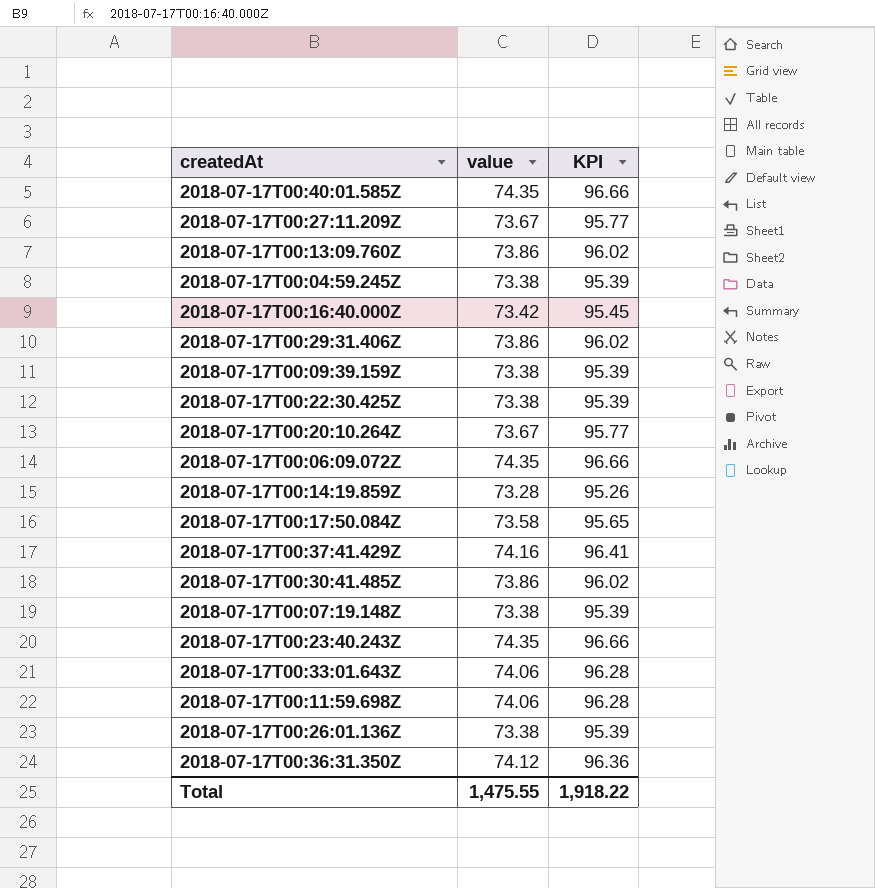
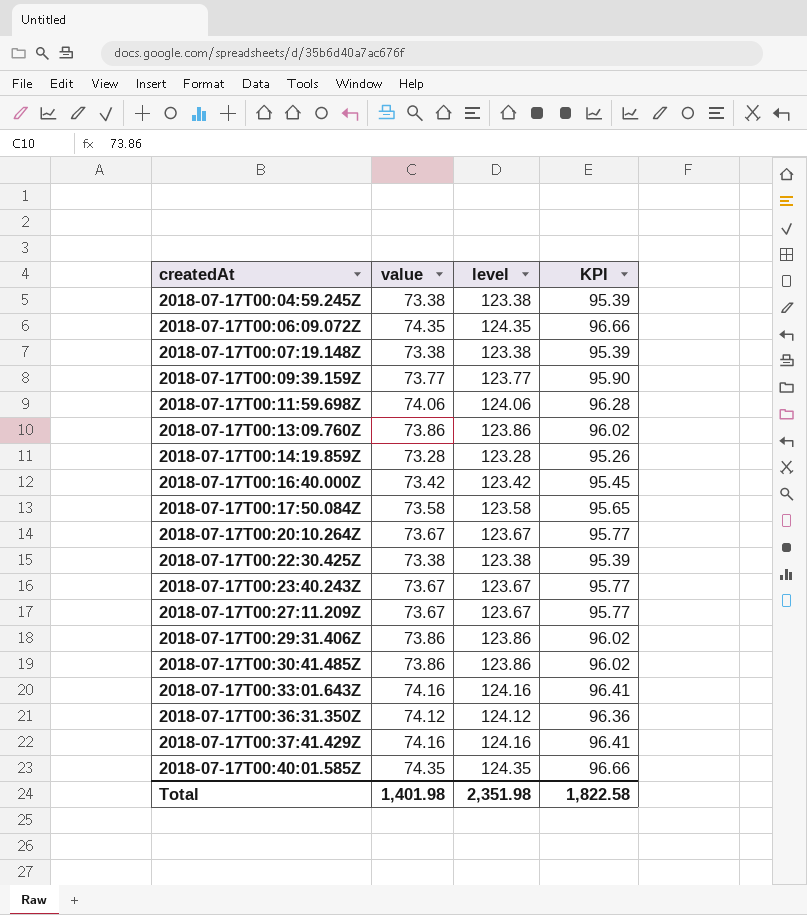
row order: none -> createdAt ascending
column level | formula: none -> [value] + 50
row 2018-07-17T00:26:01.136Z: 73.38 | 95.39 -> none
2018-07-17T00:09:39.159Z | value: 73.38 -> 73.77
2018-07-17T00:09:39.159Z | KPI: 95.39 -> 95.90
2018-07-17T00:23:40.243Z | value: 74.35 -> 73.67
2018-07-17T00:23:40.243Z | KPI: 96.66 -> 95.77
2018-07-17T00:33:01.643Z | value: 74.06 -> 74.16
2018-07-17T00:33:01.643Z | KPI: 96.28 -> 96.41
Total | value: 1,475.55 -> 1,401.98
Total | KPI: 1,918.22 -> 1,822.58

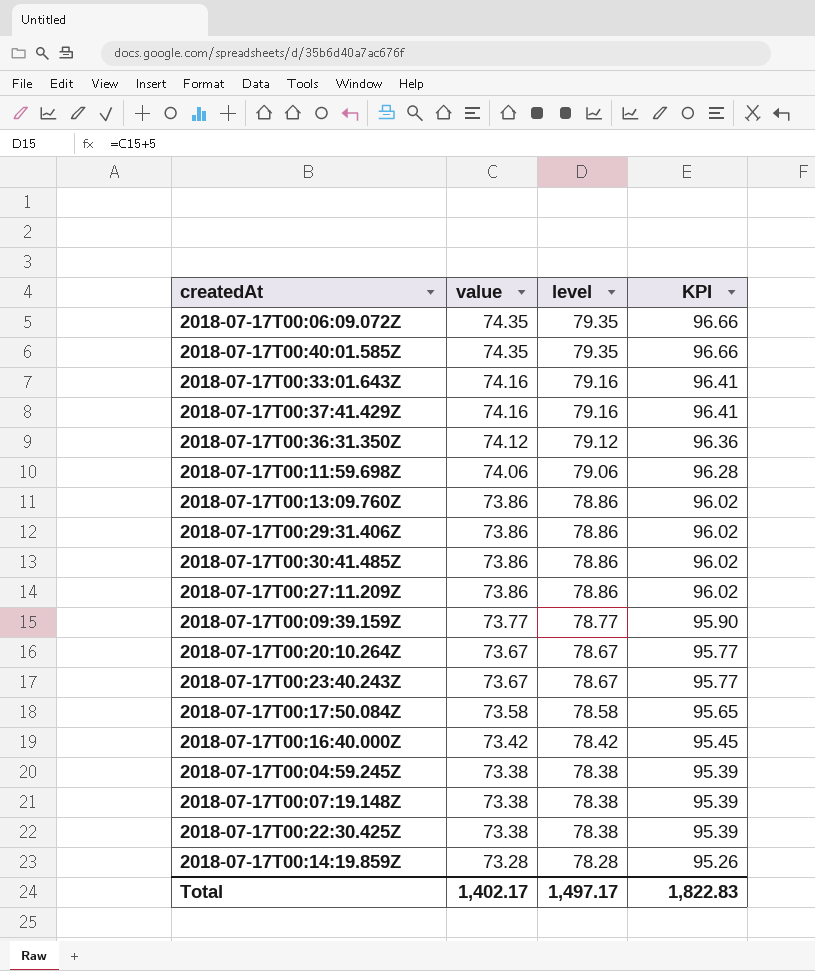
row order: createdAt ascending -> value descending
column level | formula: [value] + 50 -> [value] + 5
2018-07-17T00:27:11.209Z | value: 73.67 -> 73.86
2018-07-17T00:27:11.209Z | KPI: 95.77 -> 96.02
Total | value: 1,401.98 -> 1,402.17
Total | level: 2,351.98 -> 1,497.17
Total | KPI: 1,822.58 -> 1,822.83

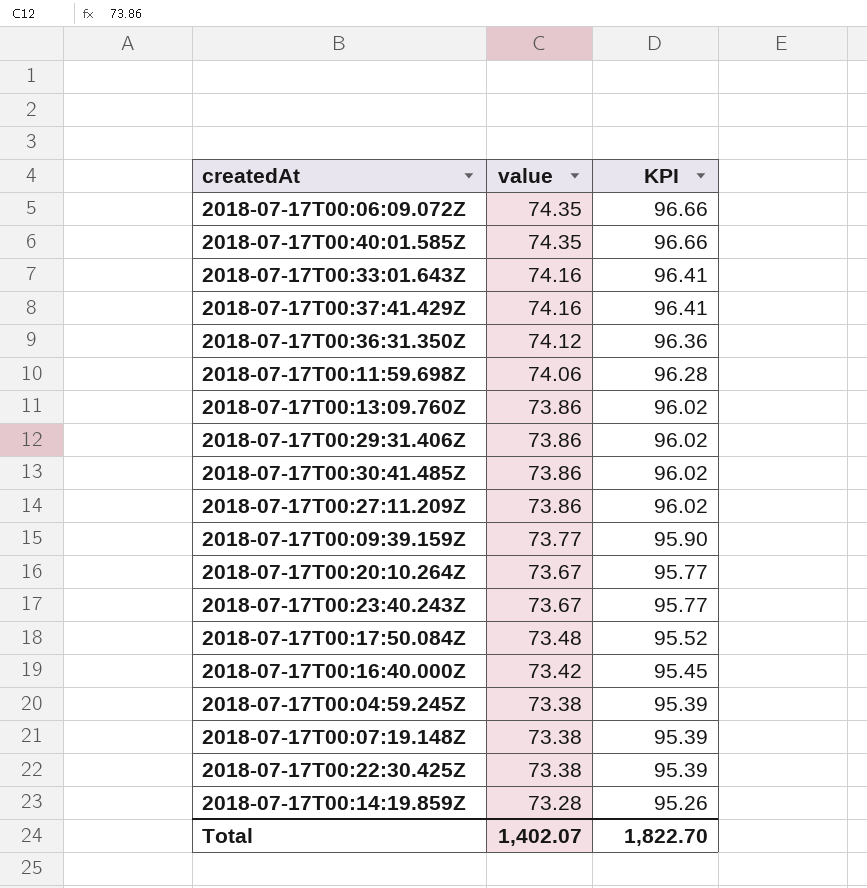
column level | formula: [value] + 5 -> none
2018-07-17T00:17:50.084Z | value: 73.58 -> 73.48
2018-07-17T00:17:50.084Z | KPI: 95.65 -> 95.52
Total | value: 1,402.17 -> 1,402.07
Total | KPI: 1,822.83 -> 1,822.70

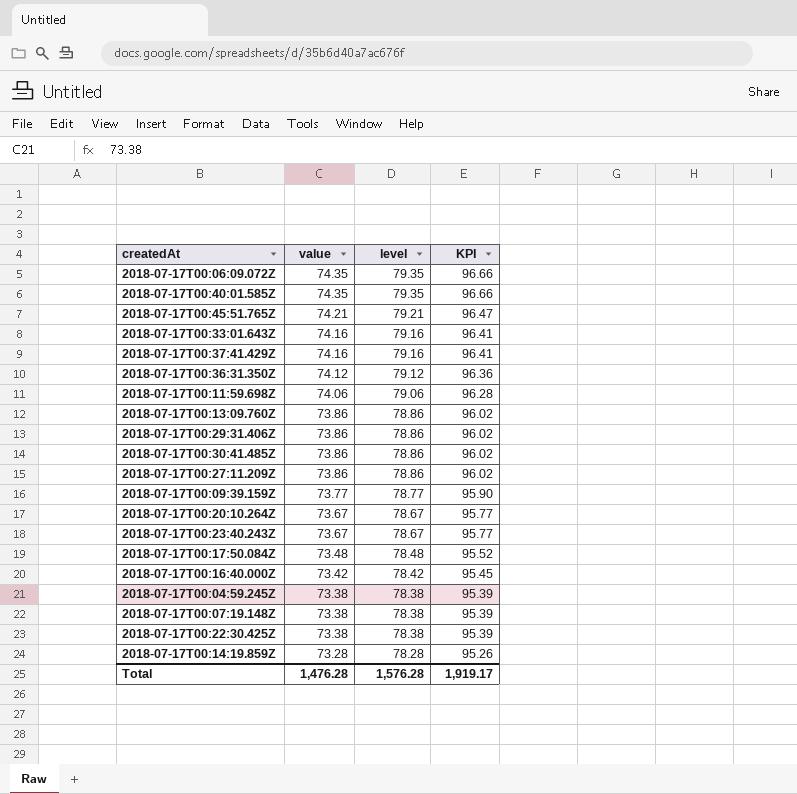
column level | formula: none -> [value] + 5
row 2018-07-17T00:45:51.765Z: none -> 74.21 | 79.21 | 96.47
Total | value: 1,402.07 -> 1,476.28
Total | KPI: 1,822.70 -> 1,919.17

